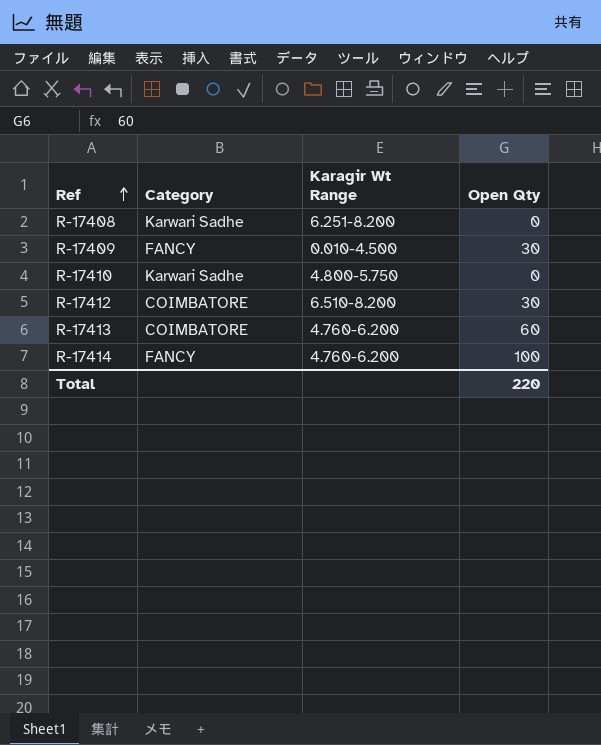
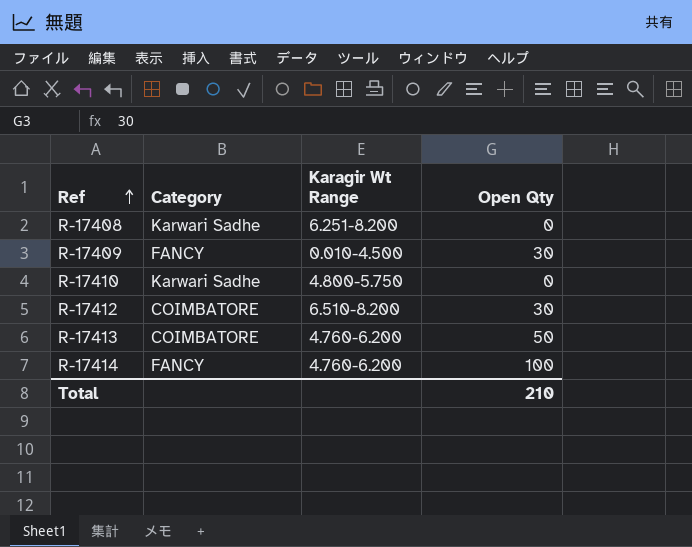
R-17413 | Open Qty: 60 -> 50
Total | Open Qty: 220 -> 210

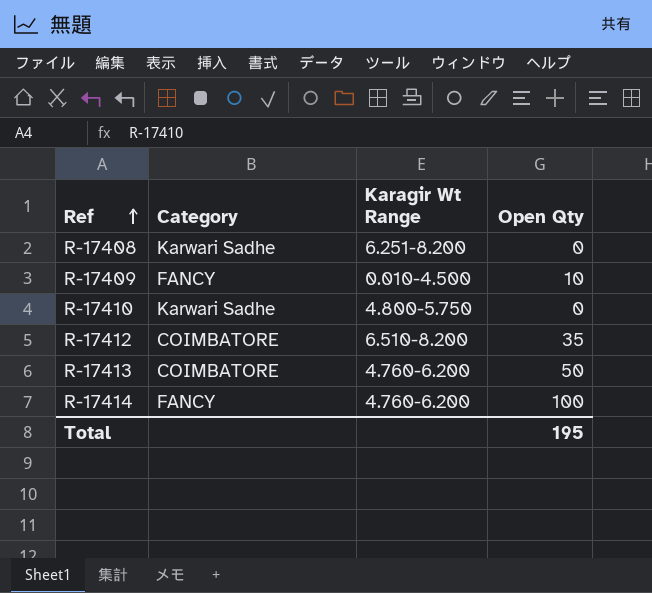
R-17409 | Open Qty: 30 -> 10
R-17412 | Open Qty: 30 -> 35
Total | Open Qty: 210 -> 195

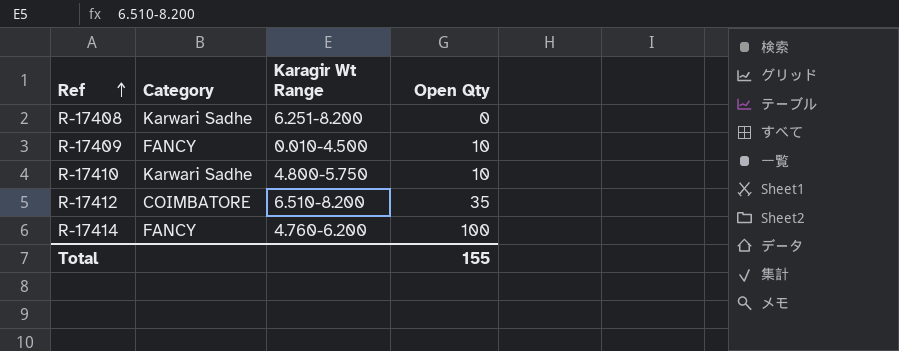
row R-17413: COIMBATORE | 4.760-6.200 | 50 -> none
R-17410 | Open Qty: 0 -> 10
Total | Open Qty: 195 -> 155

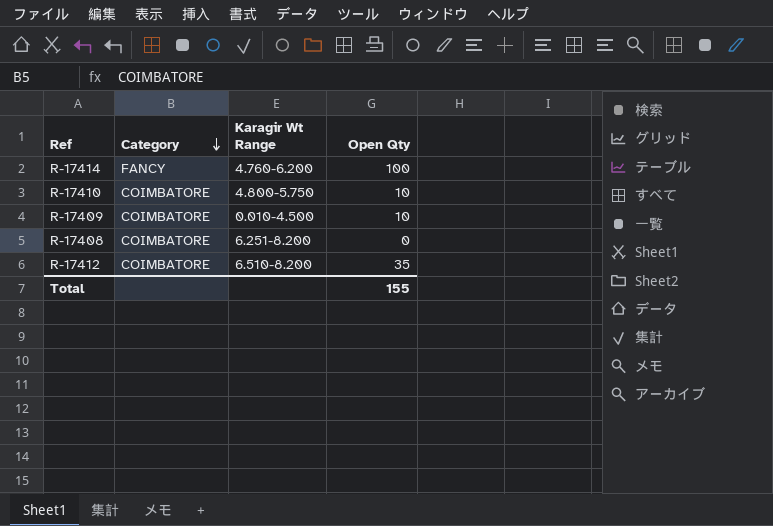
row order: Ref ascending -> Category descending
R-17410 | Category: Karwari Sadhe -> COIMBATORE
R-17409 | Category: FANCY -> COIMBATORE
R-17408 | Category: Karwari Sadhe -> COIMBATORE

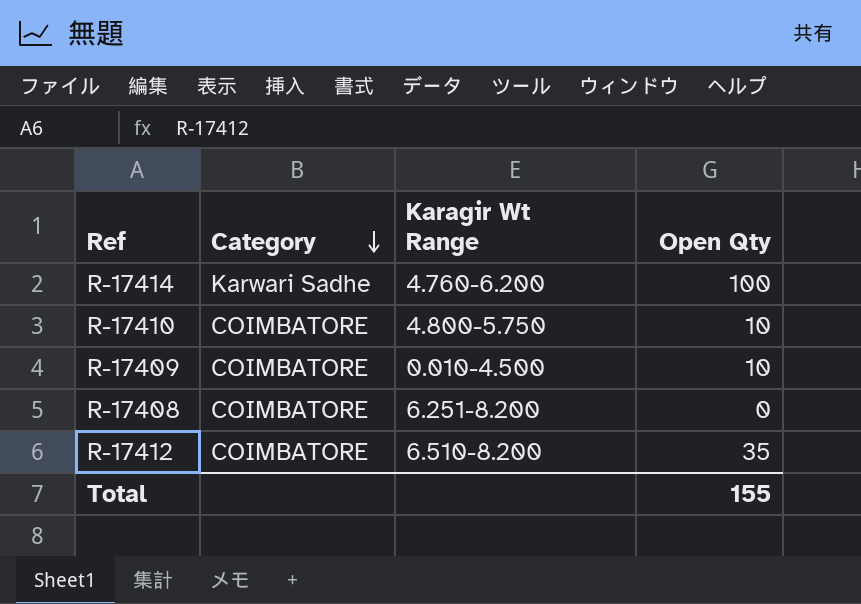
R-17414 | Category: FANCY -> Karwari Sadhe

